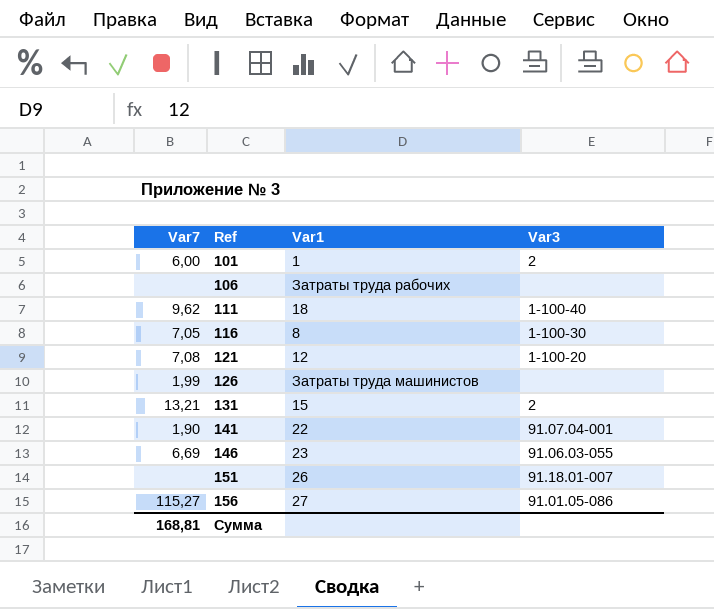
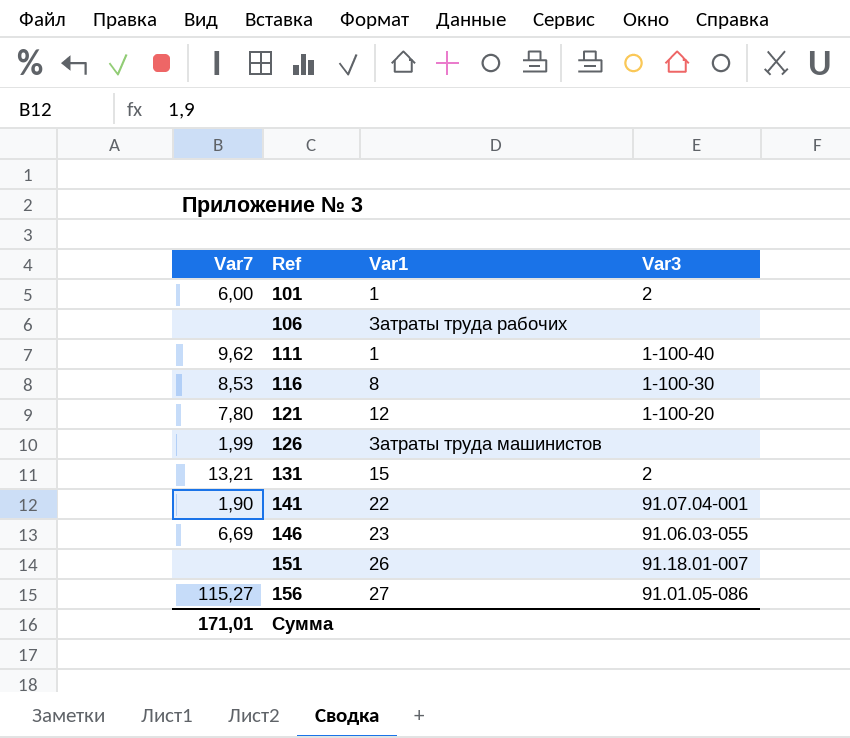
111 | Var1: 18 -> 1
116 | Var7: 7,05 -> 8,53
121 | Var7: 7,08 -> 7,80
Сумма | Var7: 168,81 -> 171,01

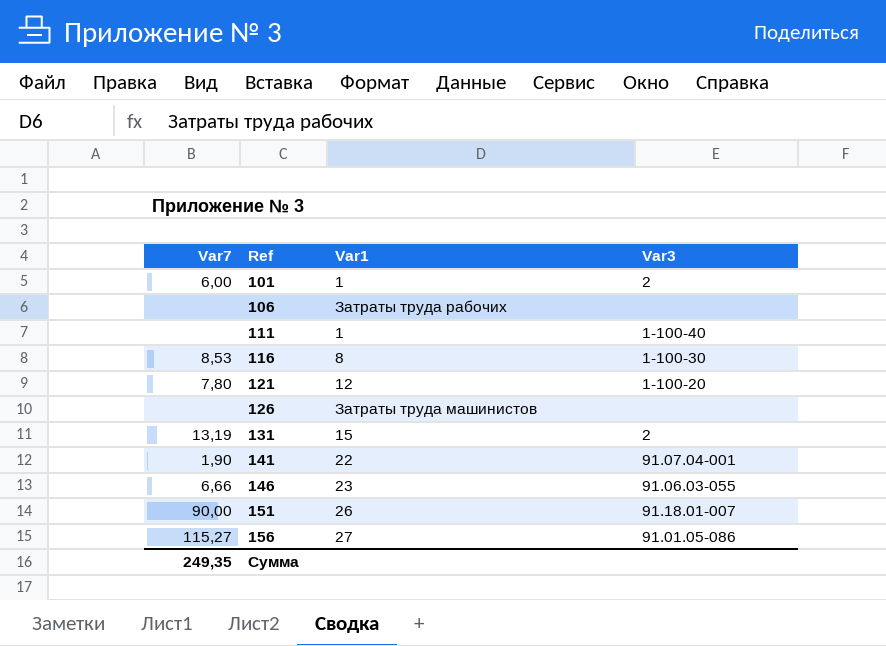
111 | Var7: 9,62 -> none
126 | Var7: 1,99 -> none
131 | Var7: 13,21 -> 13,19
146 | Var7: 6,69 -> 6,66
151 | Var7: none -> 90,00
Сумма | Var7: 171,01 -> 249,35

